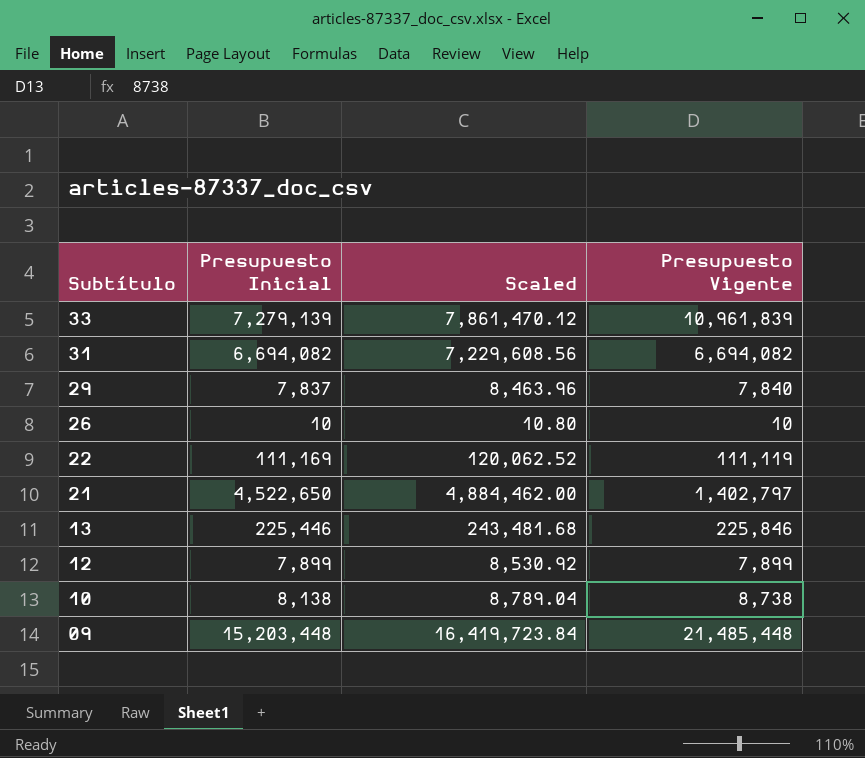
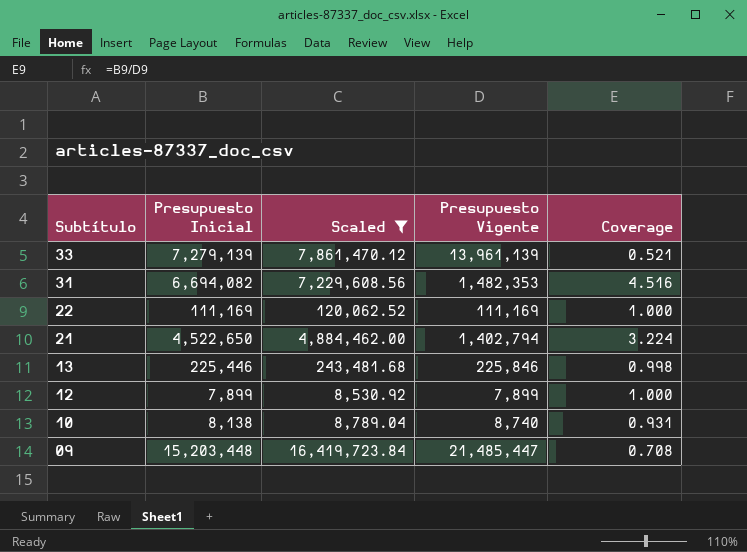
filter: none -> Scaled >= 8,530.92
column Coverage | formula: none -> [Presupuesto Inicial] / [Presupuesto Vigente]
33 | Presupuesto Vigente: 10,961,839 -> 13,961,139
31 | Presupuesto Vigente: 6,694,082 -> 1,482,353
22 | Presupuesto Vigente: 111,119 -> 111,169
21 | Presupuesto Vigente: 1,402,797 -> 1,402,794
10 | Presupuesto Vigente: 8,738 -> 8,740
09 | Presupuesto Vigente: 21,485,448 -> 21,485,447

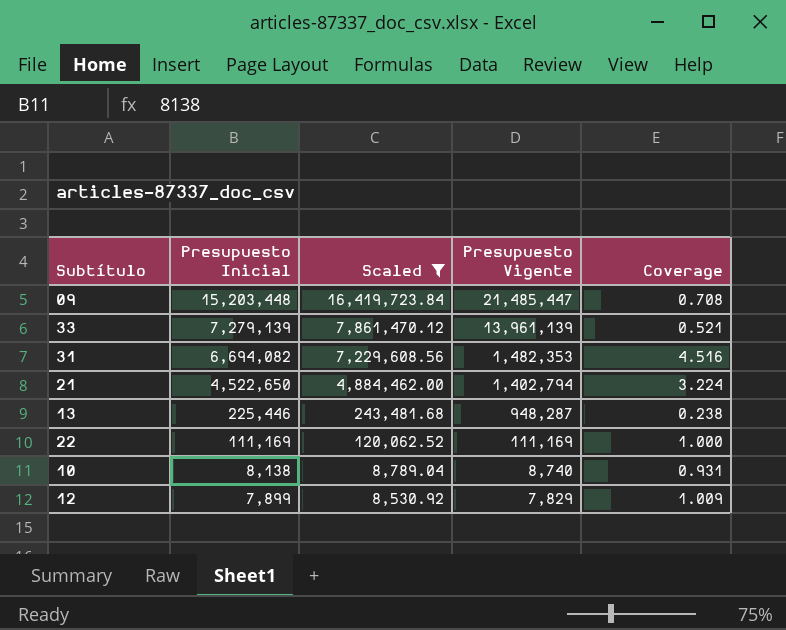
row order: Subtítulo descending -> Presupuesto Inicial descending
13 | Presupuesto Vigente: 225,846 -> 948,287
13 | Coverage: 0.998 -> 0.238
12 | Presupuesto Vigente: 7,899 -> 7,829
12 | Coverage: 1.000 -> 1.009

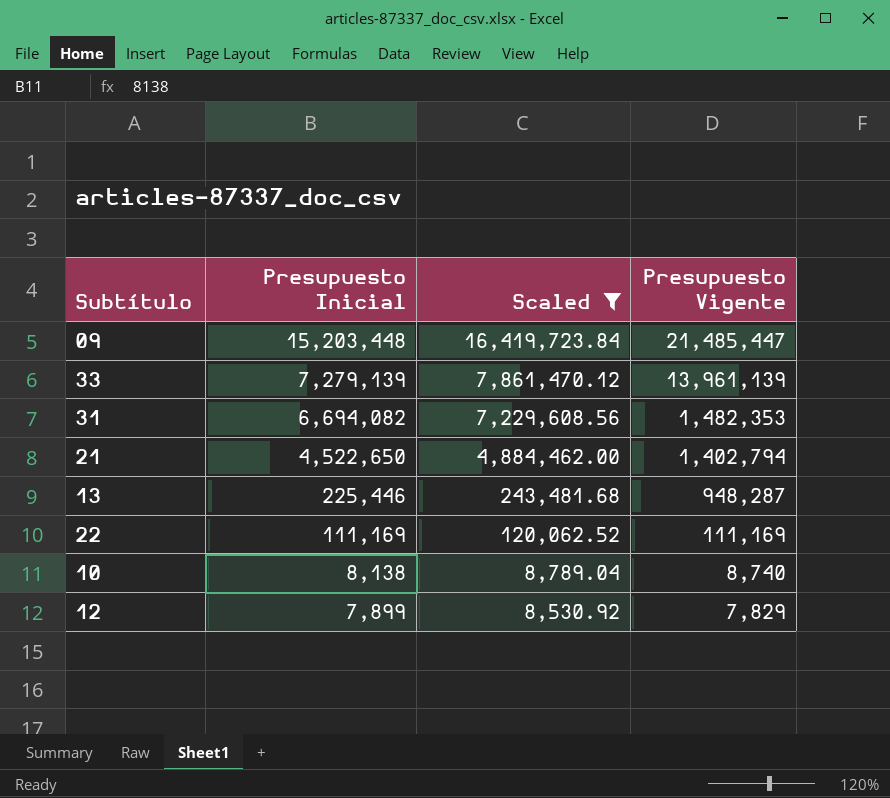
column Coverage | formula: [Presupuesto Inicial] / [Presupuesto Vigente] -> none

